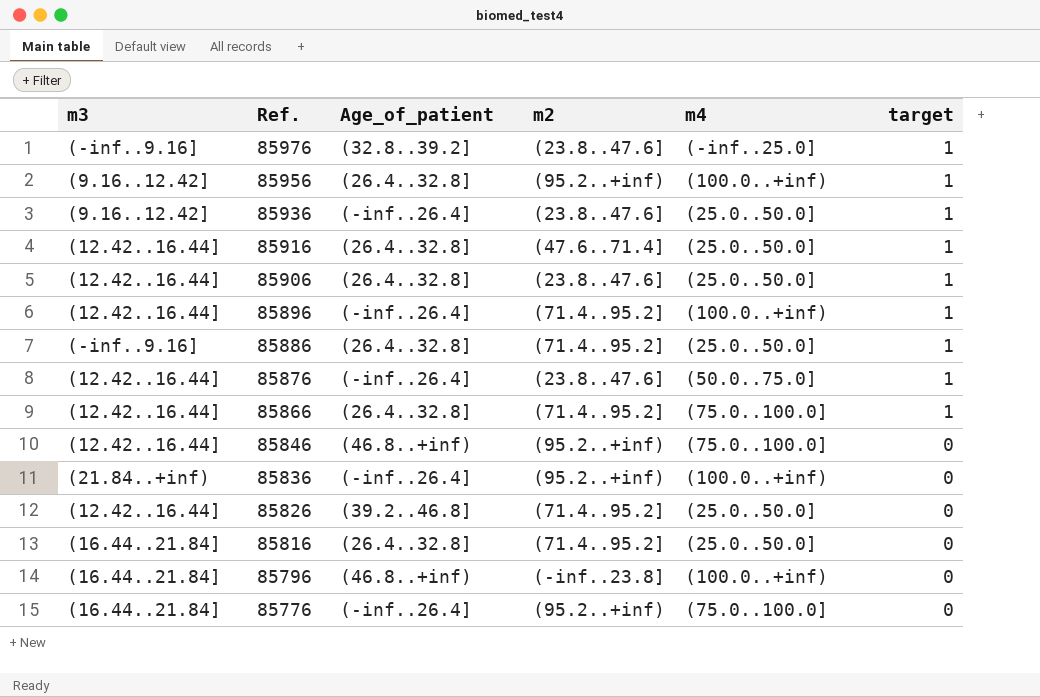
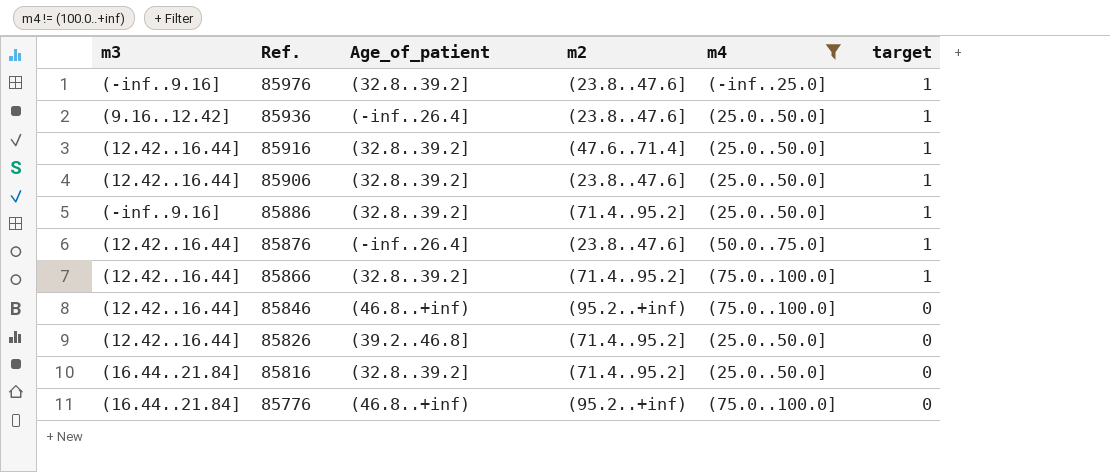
filter: none -> m4 != (100.0..+inf)
85916 | Age_of_patient: (26.4..32.8] -> (32.8..39.2]
85906 | Age_of_patient: (26.4..32.8] -> (32.8..39.2]
85886 | Age_of_patient: (26.4..32.8] -> (32.8..39.2]
85866 | Age_of_patient: (26.4..32.8] -> (32.8..39.2]
85816 | Age_of_patient: (26.4..32.8] -> (32.8..39.2]
85776 | Age_of_patient: (-inf..26.4] -> (46.8..+inf)

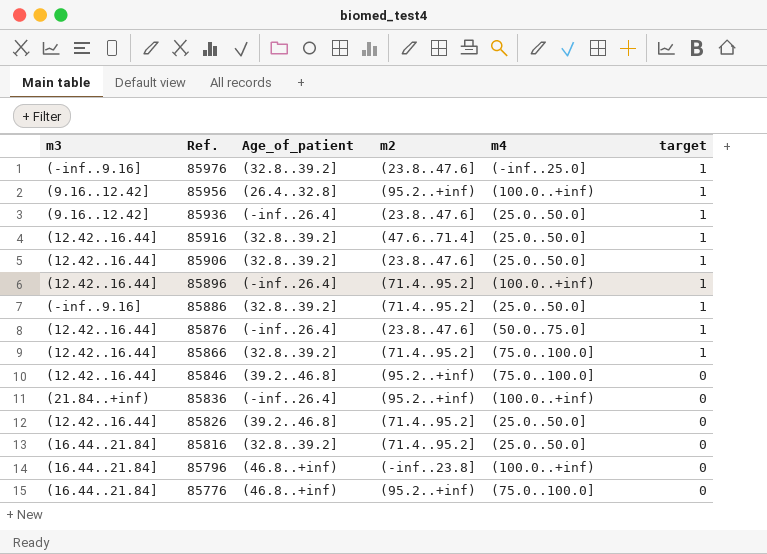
filter: m4 != (100.0..+inf) -> none
85846 | Age_of_patient: (46.8..+inf) -> (39.2..46.8]

